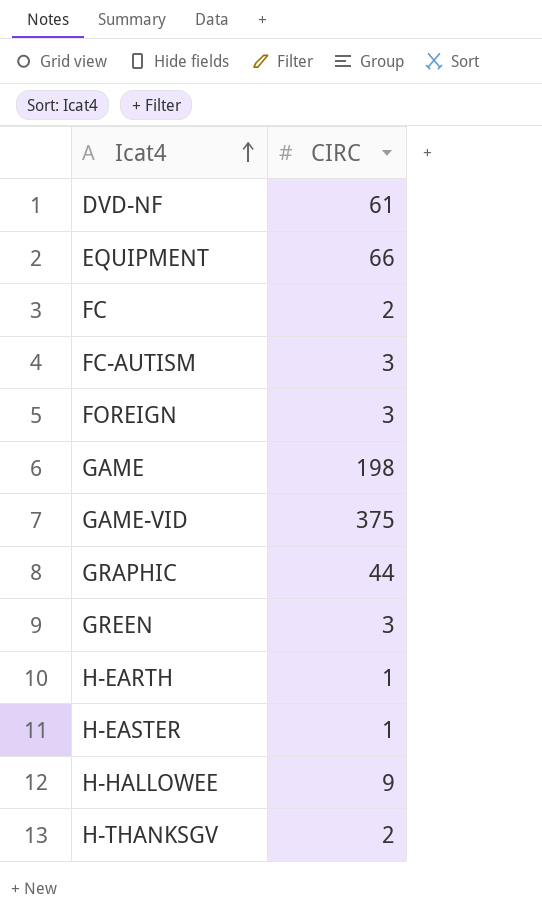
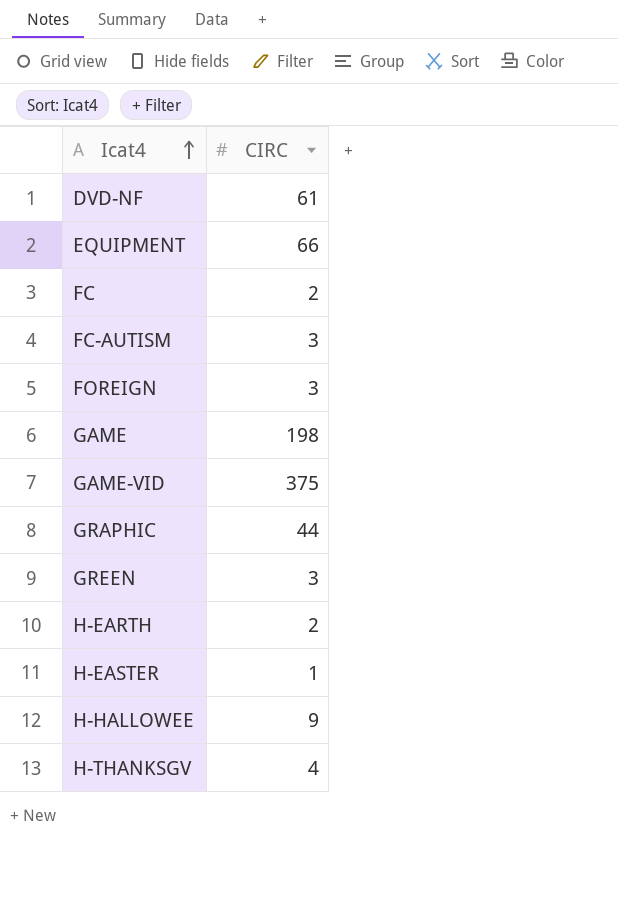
H-EARTH | CIRC: 1 -> 2
H-THANKSGV | CIRC: 2 -> 4

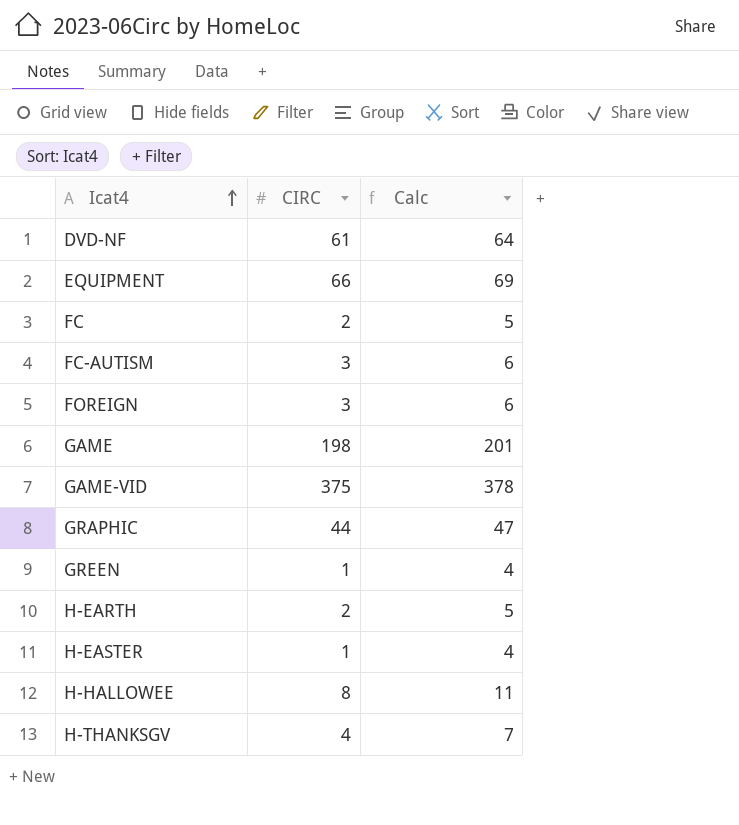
column Calc | formula: none -> [CIRC] + 3
GREEN | CIRC: 3 -> 1
H-HALLOWEE | CIRC: 9 -> 8

